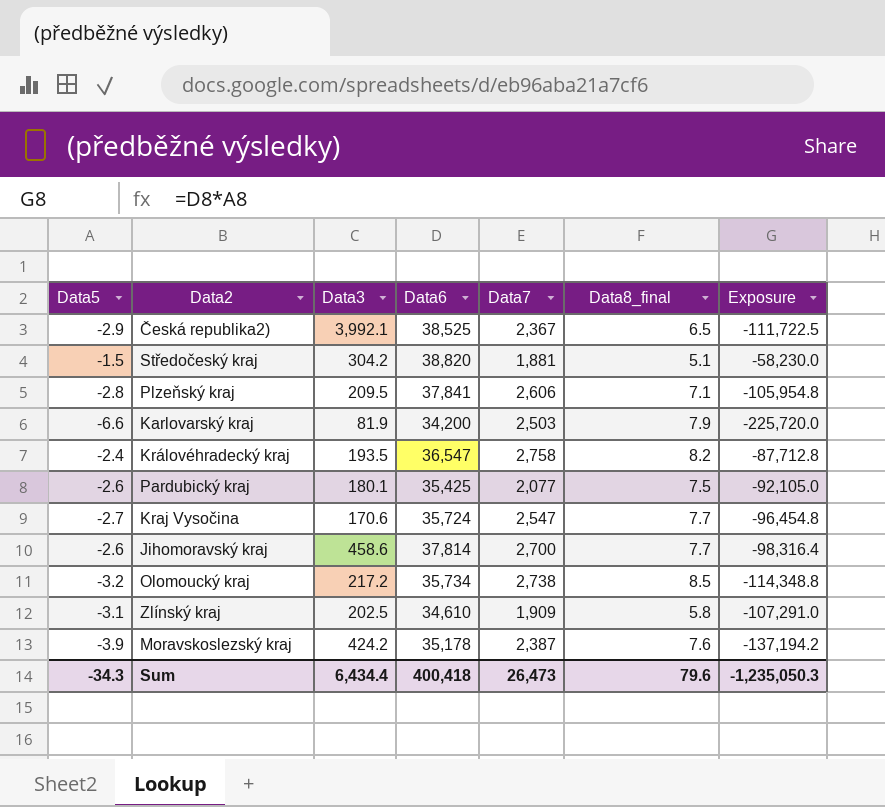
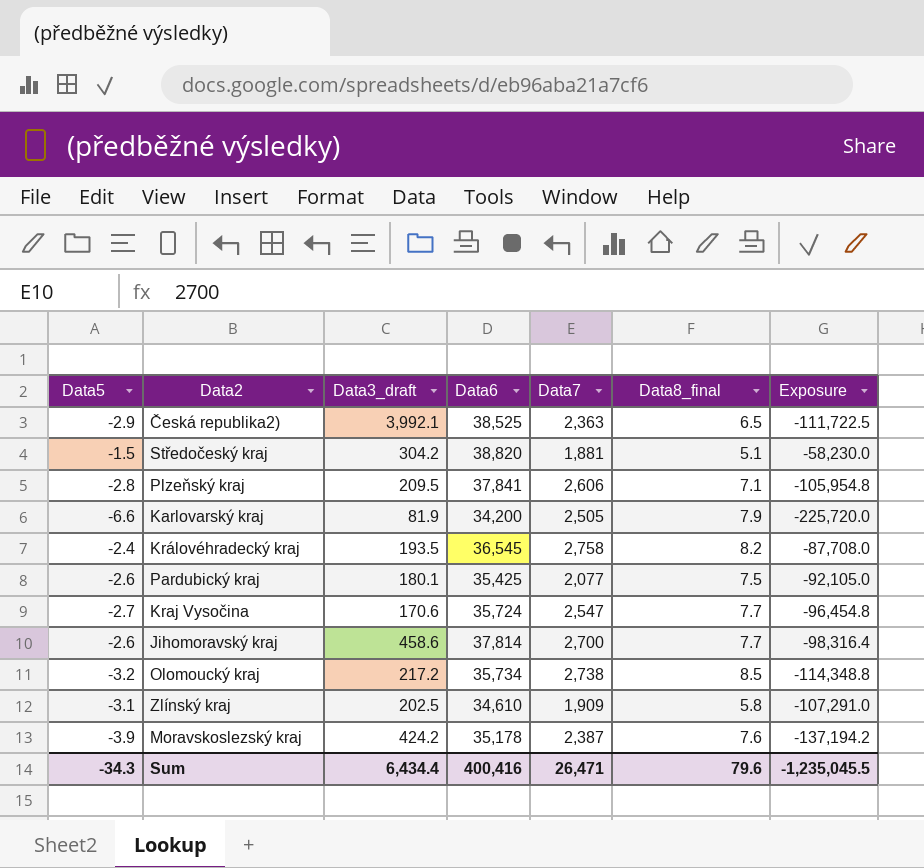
column name: Data3 -> Data3_draft
Česká republika2) | Data7: 2,367 -> 2,363
Karlovarský kraj | Data7: 2,503 -> 2,505
Královéhradecký kraj | Data6: 36,547 -> 36,545
Královéhradecký kraj | Exposure: -87,712.8 -> -87,708.0
Sum | Data6: 400,418 -> 400,416
Sum | Data7: 26,473 -> 26,471
Sum | Exposure: -1,235,050.3 -> -1,235,045.5

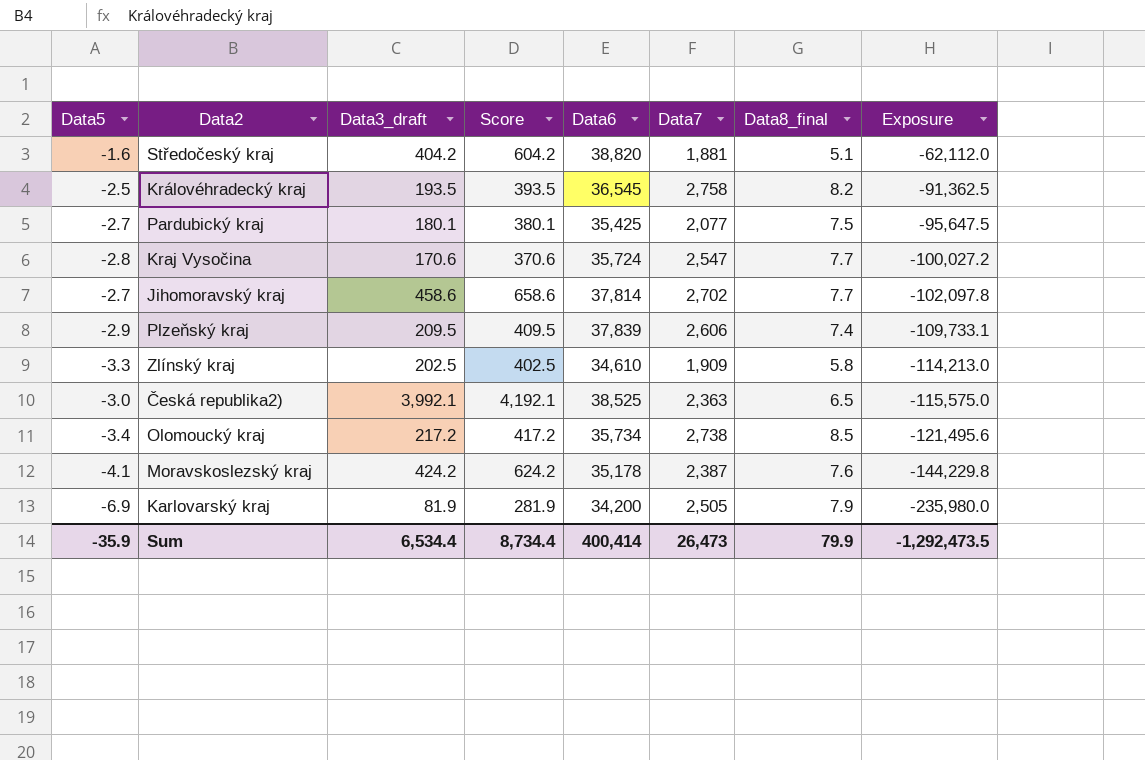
row order: none -> Exposure descending
column Score | formula: none -> [Data3_draft] + 200
Středočeský kraj | Data5: -1.5 -> -1.6
Středočeský kraj | Data3_draft: 304.2 -> 404.2
Středočeský kraj | Exposure: -58,230.0 -> -62,112.0
Královéhradecký kraj | Data5: -2.4 -> -2.5
Královéhradecký kraj | Exposure: -87,708.0 -> -91,362.5
Pardubický kraj | Data5: -2.6 -> -2.7
Pardubický kraj | Exposure: -92,105.0 -> -95,647.5
Kraj Vysočina | Data5: -2.7 -> -2.8
Kraj Vysočina | Exposure: -96,454.8 -> -100,027.2
Jihomoravský kraj | Data5: -2.6 -> -2.7
Jihomoravský kraj | Data7: 2,700 -> 2,702
Jihomoravský kraj | Exposure: -98,316.4 -> -102,097.8
Plzeňský kraj | Data5: -2.8 -> -2.9
Plzeňský kraj | Data6: 37,841 -> 37,839
Plzeňský kraj | Data8_final: 7.1 -> 7.4
Plzeňský kraj | Exposure: -105,954.8 -> -109,733.1
Zlínský kraj | Data5: -3.1 -> -3.3
Zlínský kraj | Exposure: -107,291.0 -> -114,213.0
Česká republika2) | Data5: -2.9 -> -3.0
Česká republika2) | Exposure: -111,722.5 -> -115,575.0
Olomoucký kraj | Data5: -3.2 -> -3.4
Olomoucký kraj | Exposure: -114,348.8 -> -121,495.6
Moravskoslezský kraj | Data5: -3.9 -> -4.1
Moravskoslezský kraj | Exposure: -137,194.2 -> -144,229.8
Karlovarský kraj | Data5: -6.6 -> -6.9
Karlovarský kraj | Exposure: -225,720.0 -> -235,980.0
Sum | Data5: -34.3 -> -35.9
Sum | Data3_draft: 6,434.4 -> 6,534.4
Sum | Data6: 400,416 -> 400,414
Sum | Data7: 26,471 -> 26,473
Sum | Data8_final: 79.6 -> 79.9
Sum | Exposure: -1,235,045.5 -> -1,292,473.5

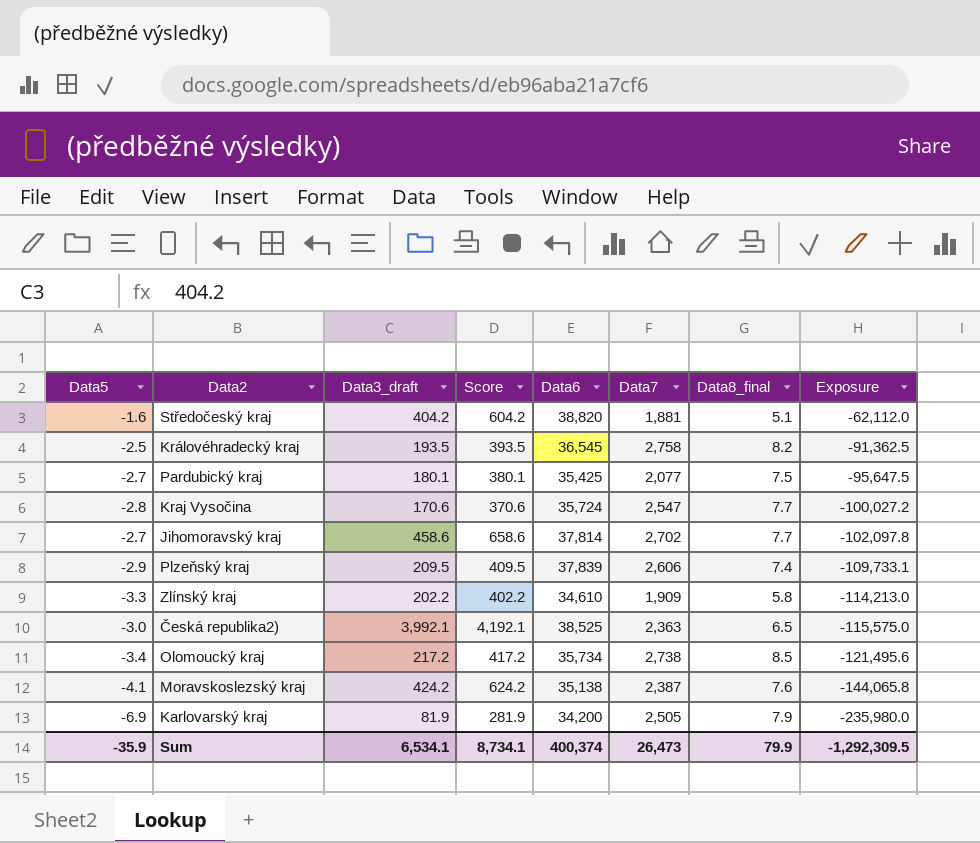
Zlínský kraj | Data3_draft: 202.5 -> 202.2
Zlínský kraj | Score: 402.5 -> 402.2
Moravskoslezský kraj | Data6: 35,178 -> 35,138
Moravskoslezský kraj | Exposure: -144,229.8 -> -144,065.8
Sum | Data3_draft: 6,534.4 -> 6,534.1
Sum | Score: 8,734.4 -> 8,734.1
Sum | Data6: 400,414 -> 400,374
Sum | Exposure: -1,292,473.5 -> -1,292,309.5

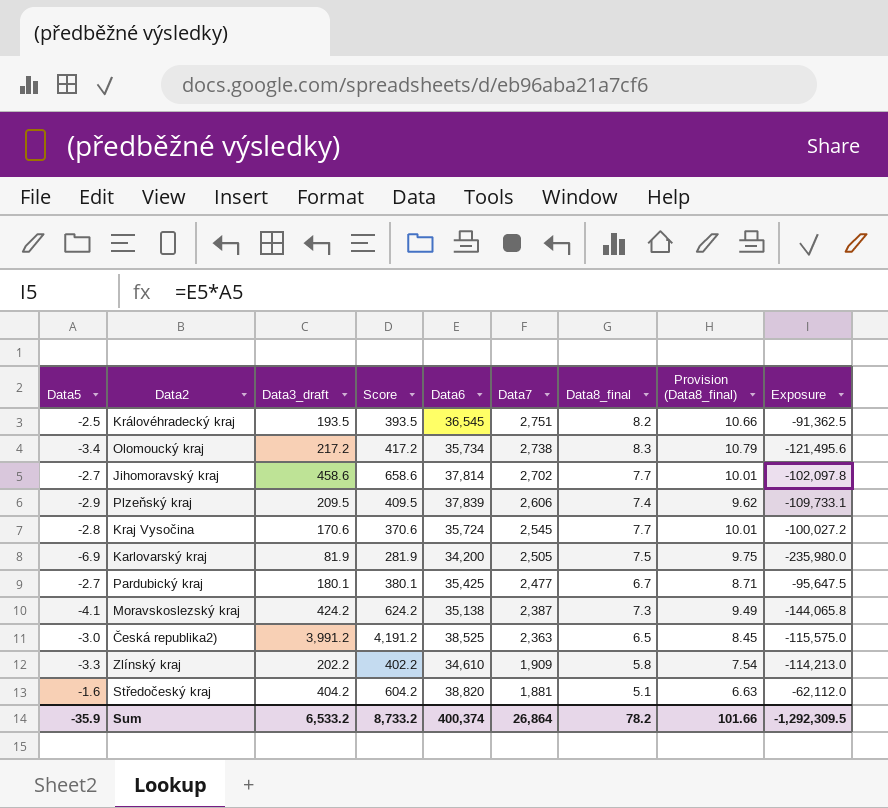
row order: Exposure descending -> Data7 descending
column Provision (Data8_final) | formula: none -> [Data8_final] * 1.3
Královéhradecký kraj | Data7: 2,758 -> 2,751
Olomoucký kraj | Data8_final: 8.5 -> 8.3
Kraj Vysočina | Data7: 2,547 -> 2,545
Karlovarský kraj | Data8_final: 7.9 -> 7.5
Pardubický kraj | Data7: 2,077 -> 2,477
Pardubický kraj | Data8_final: 7.5 -> 6.7
Moravskoslezský kraj | Data8_final: 7.6 -> 7.3
Česká republika2) | Data3_draft: 3,992.1 -> 3,991.2
Česká republika2) | Score: 4,192.1 -> 4,191.2
Sum | Data3_draft: 6,534.1 -> 6,533.2
Sum | Score: 8,734.1 -> 8,733.2
Sum | Data7: 26,473 -> 26,864
Sum | Data8_final: 79.9 -> 78.2

